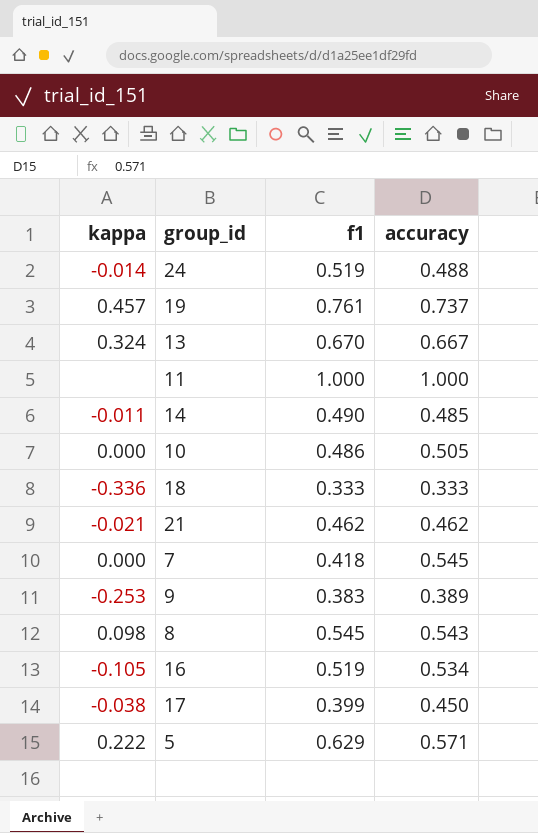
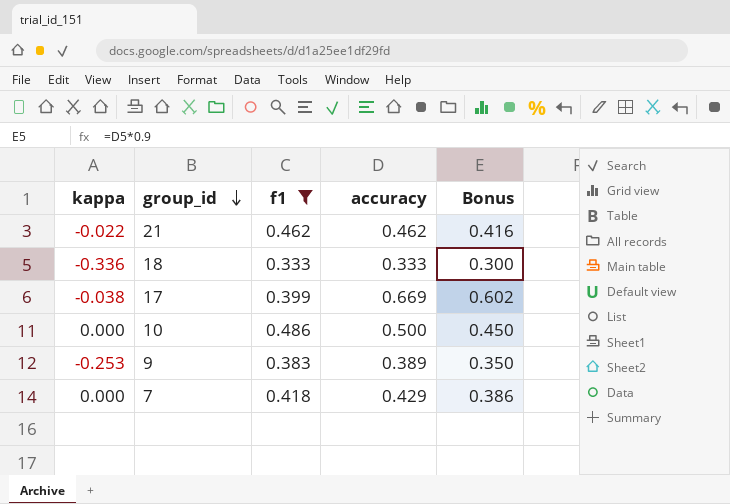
filter: none -> f1 <= 0.486
row order: none -> group_id descending
column Bonus | formula: none -> [accuracy] * 0.9
21 | kappa: -0.021 -> -0.022
17 | accuracy: 0.450 -> 0.669
10 | accuracy: 0.505 -> 0.500
7 | accuracy: 0.545 -> 0.429

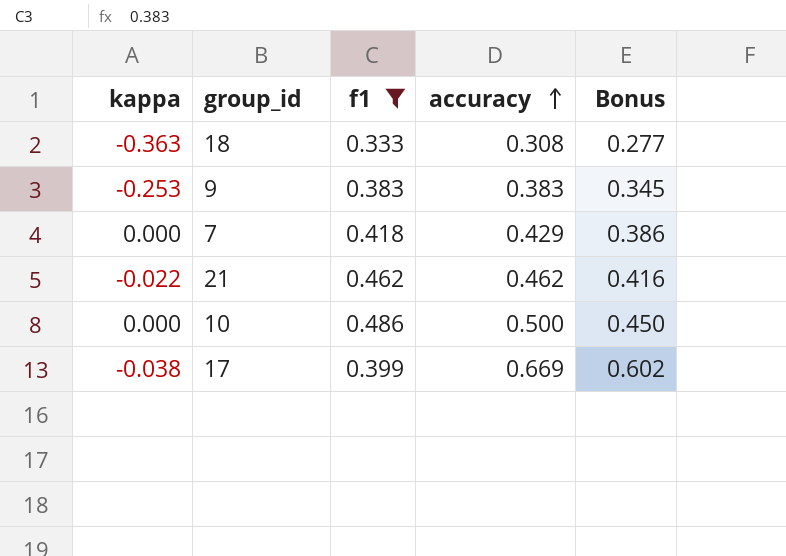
row order: group_id descending -> accuracy ascending
18 | kappa: -0.336 -> -0.363
18 | accuracy: 0.333 -> 0.308
18 | Bonus: 0.300 -> 0.277
9 | accuracy: 0.389 -> 0.383
9 | Bonus: 0.350 -> 0.345

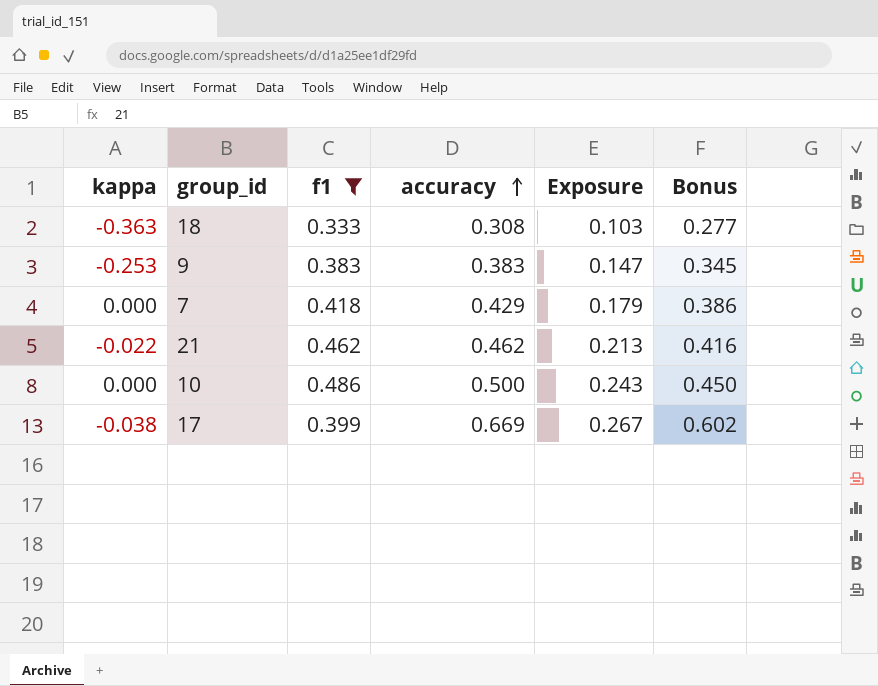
column Exposure | formula: none -> [f1] * [accuracy]

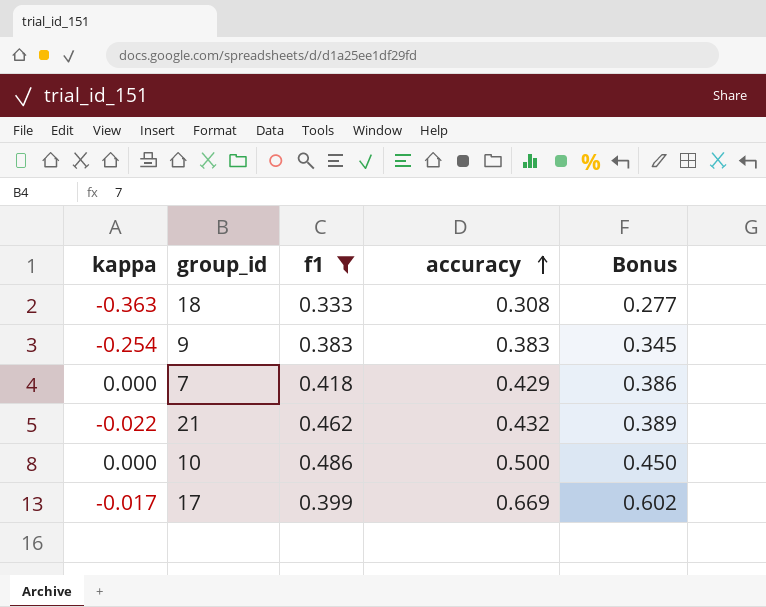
column Exposure | formula: [f1] * [accuracy] -> none
9 | kappa: -0.253 -> -0.254
21 | accuracy: 0.462 -> 0.432
21 | Bonus: 0.416 -> 0.389
17 | kappa: -0.038 -> -0.017

